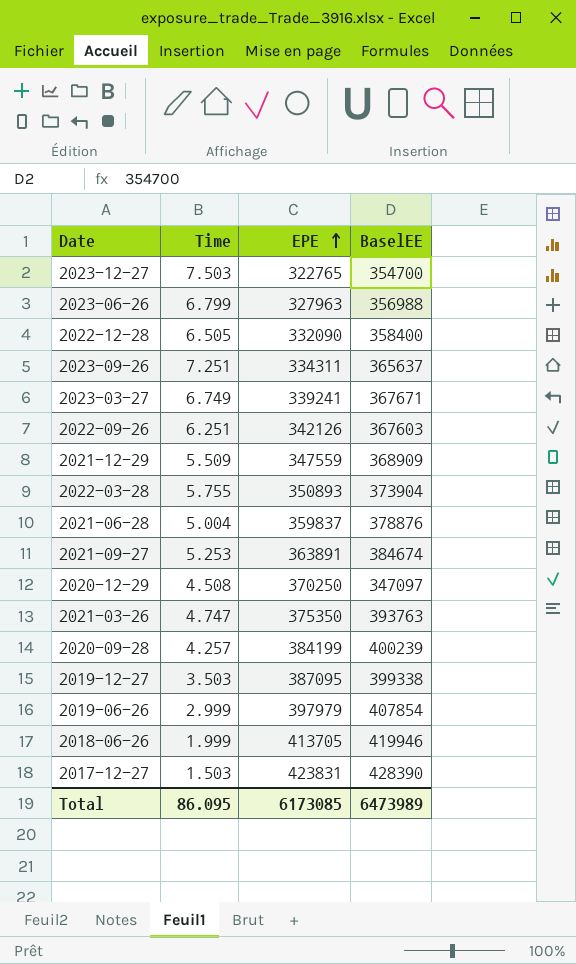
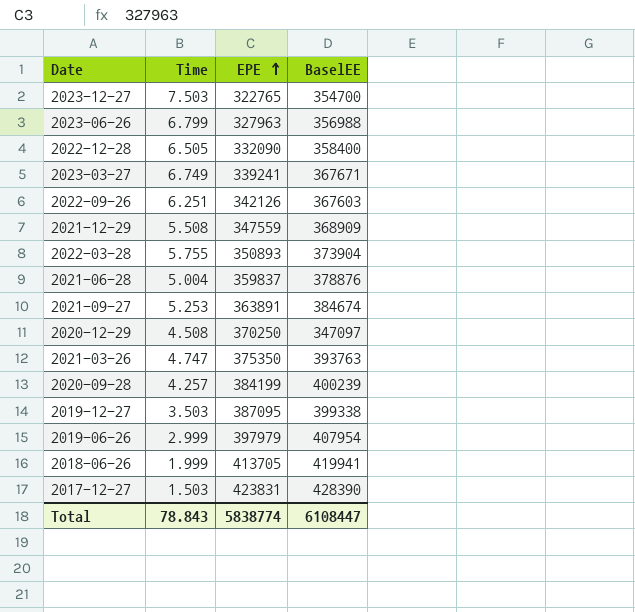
row 2023-09-26: 7.251 | 334311 | 365637 -> none
2021-12-29 | Time: 5.509 -> 5.508
2019-06-26 | BaselEE: 407854 -> 407954
2018-06-26 | BaselEE: 419946 -> 419941
Total | Time: 86.095 -> 78.843
Total | EPE: 6173085 -> 5838774
Total | BaselEE: 6473989 -> 6108447

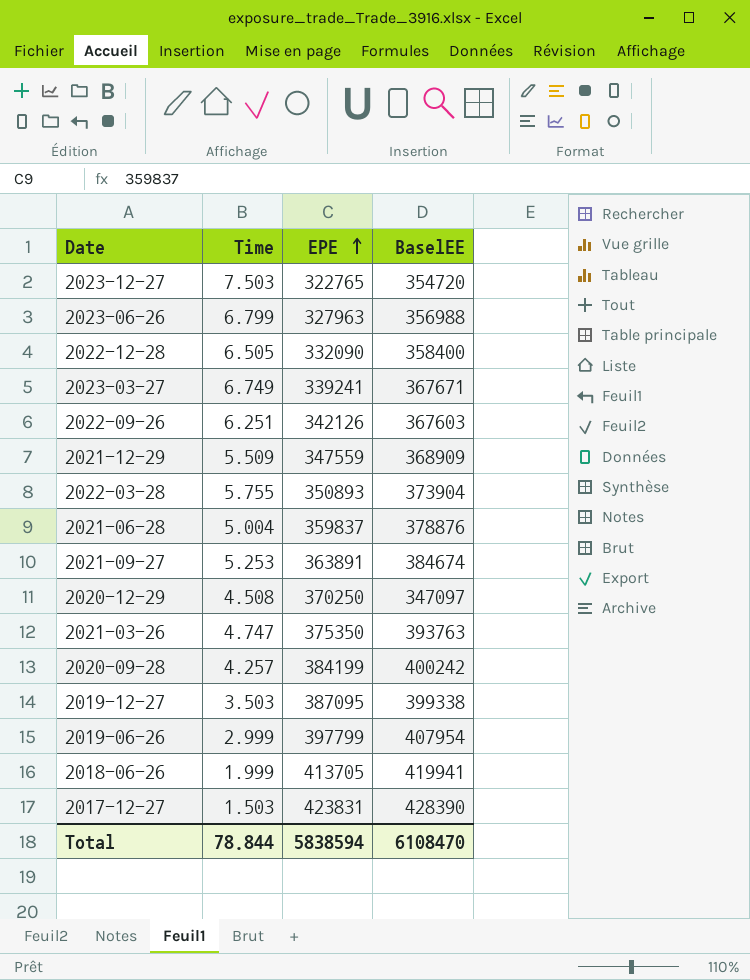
2023-12-27 | BaselEE: 354700 -> 354720
2021-12-29 | Time: 5.508 -> 5.509
2020-09-28 | BaselEE: 400239 -> 400242
2019-06-26 | EPE: 397979 -> 397799
Total | Time: 78.843 -> 78.844
Total | EPE: 5838774 -> 5838594
Total | BaselEE: 6108447 -> 6108470

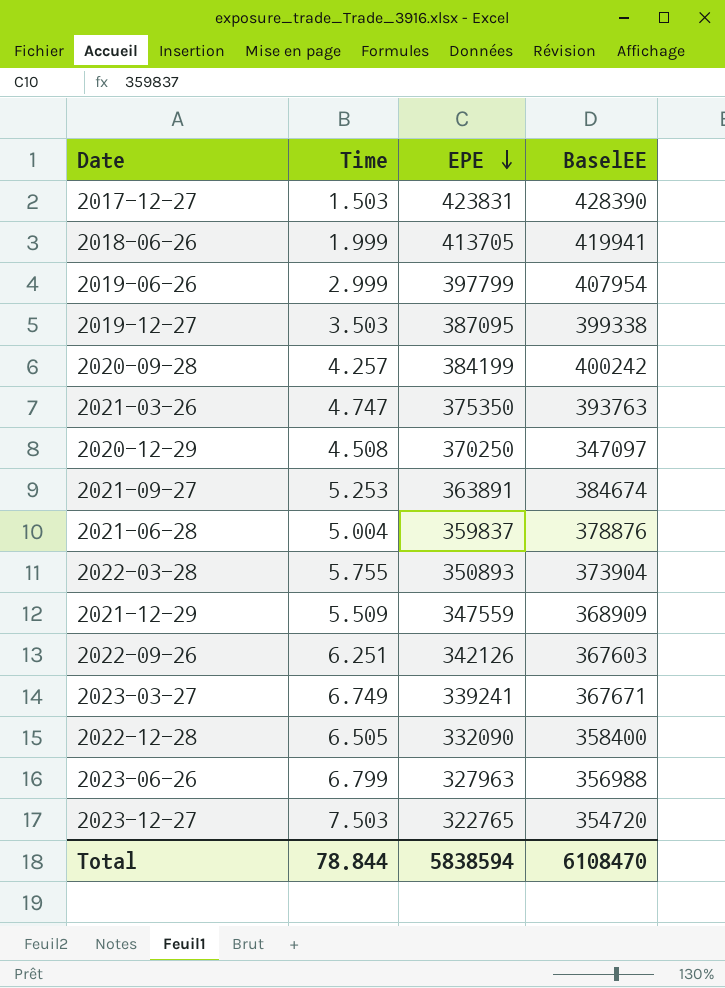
row order: EPE ascending -> EPE descending

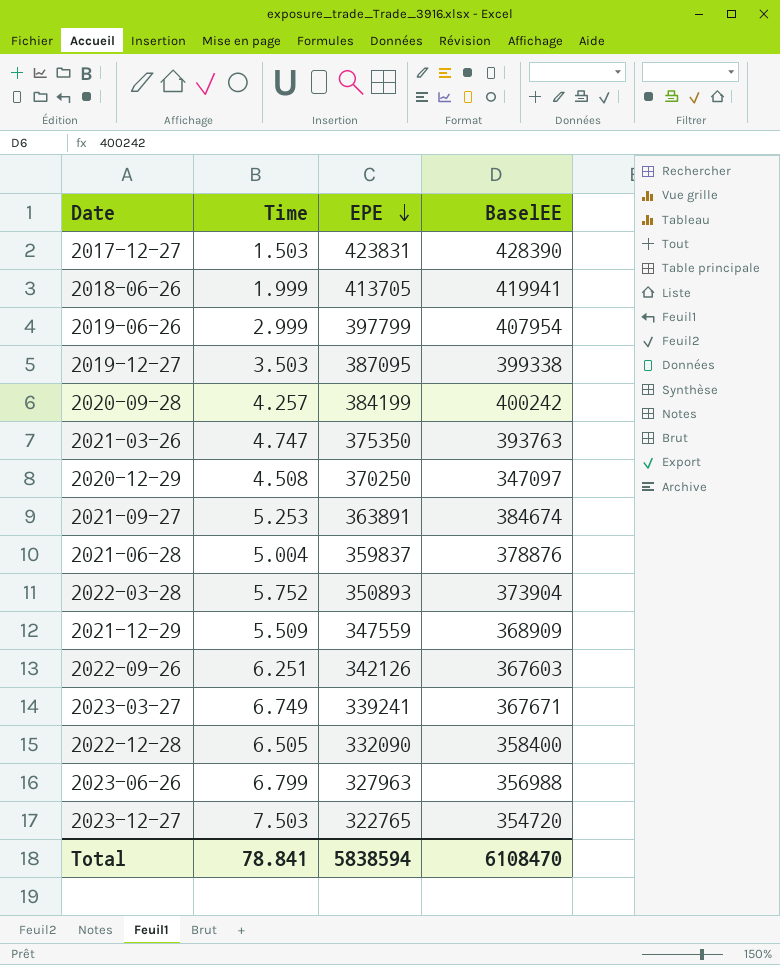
2022-03-28 | Time: 5.755 -> 5.752
Total | Time: 78.844 -> 78.841

